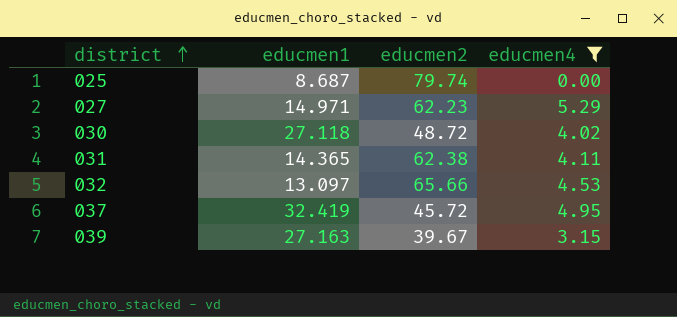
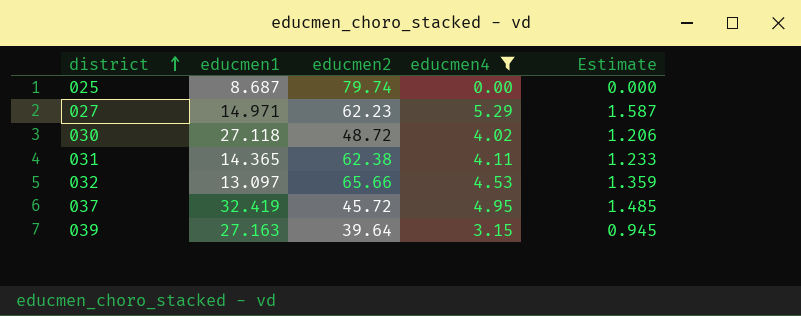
column Estimate | formula: none -> [educmen4] * 0.3
039 | educmen2: 39.67 -> 39.64

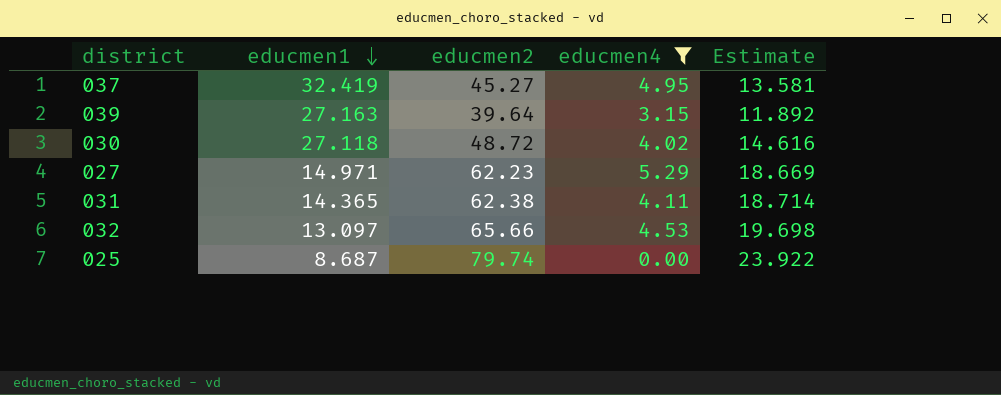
row order: district ascending -> educmen1 descending
column Estimate | formula: [educmen4] * 0.3 -> [educmen2] * 0.3
037 | educmen2: 45.72 -> 45.27

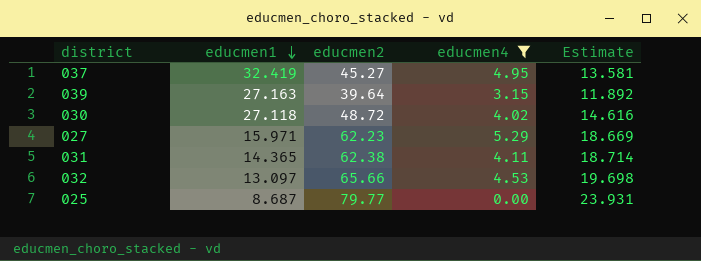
027 | educmen1: 14.971 -> 15.971
025 | educmen2: 79.74 -> 79.77
025 | Estimate: 23.922 -> 23.931

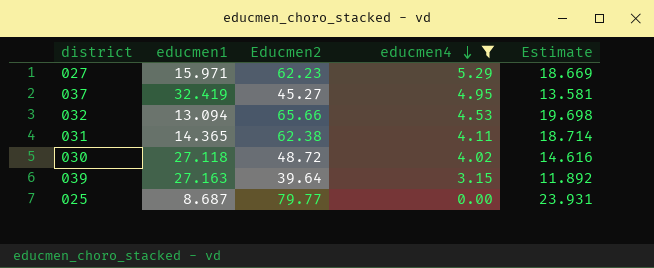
row order: educmen1 descending -> educmen4 descending
column name: educmen2 -> Educmen2
032 | educmen1: 13.097 -> 13.094

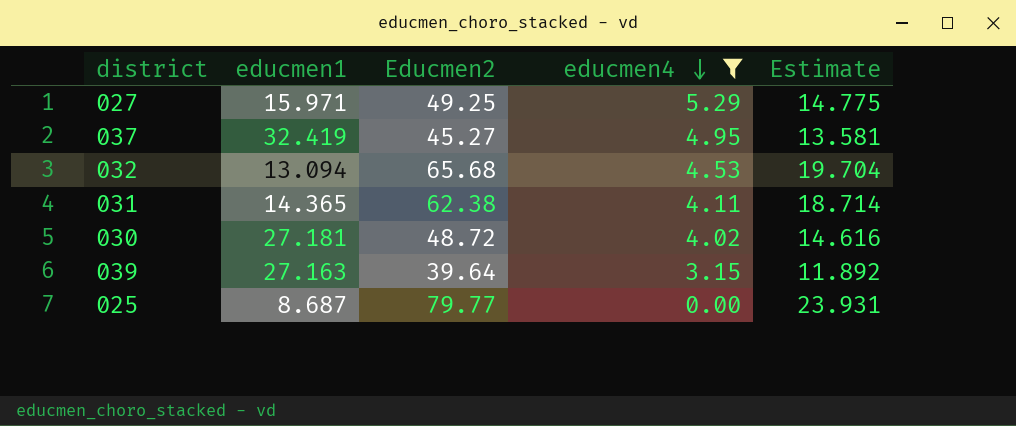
027 | Educmen2: 62.23 -> 49.25
027 | Estimate: 18.669 -> 14.775
032 | Educmen2: 65.66 -> 65.68
032 | Estimate: 19.698 -> 19.704
030 | educmen1: 27.118 -> 27.181

